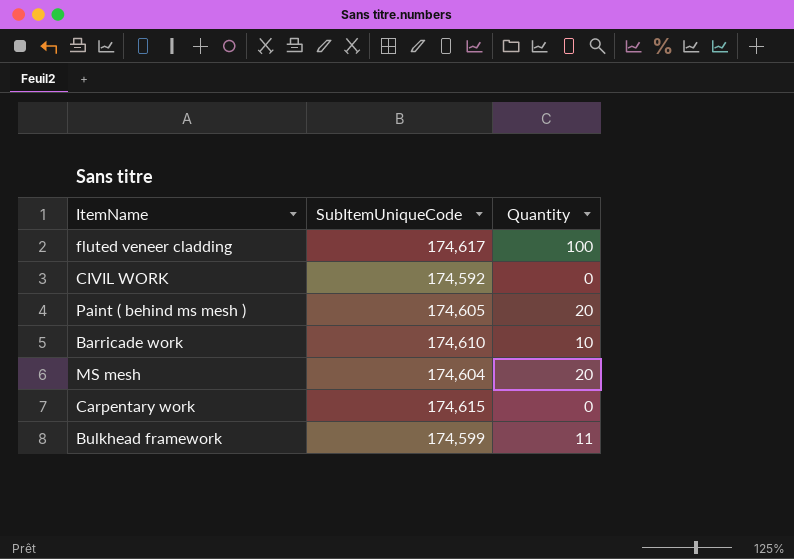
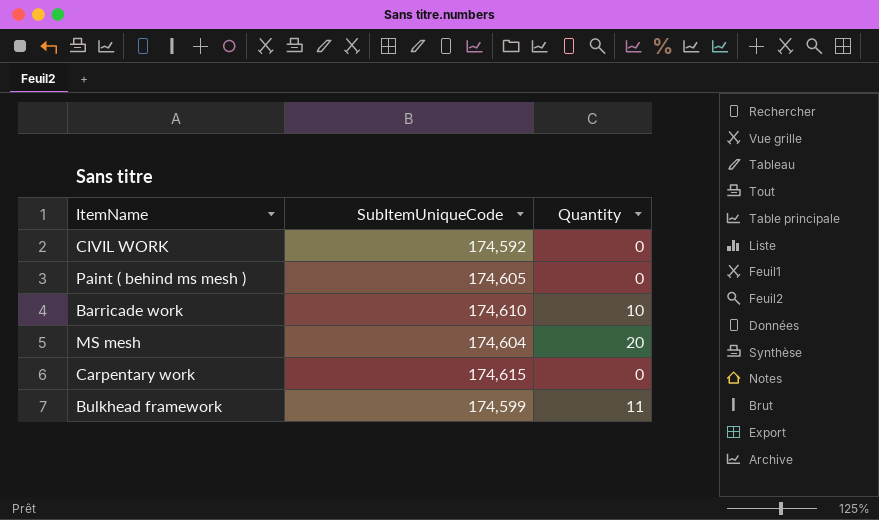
row fluted veneer cladding: 174,617 | 100 -> none
Paint ( behind ms mesh ) | Quantity: 20 -> 0

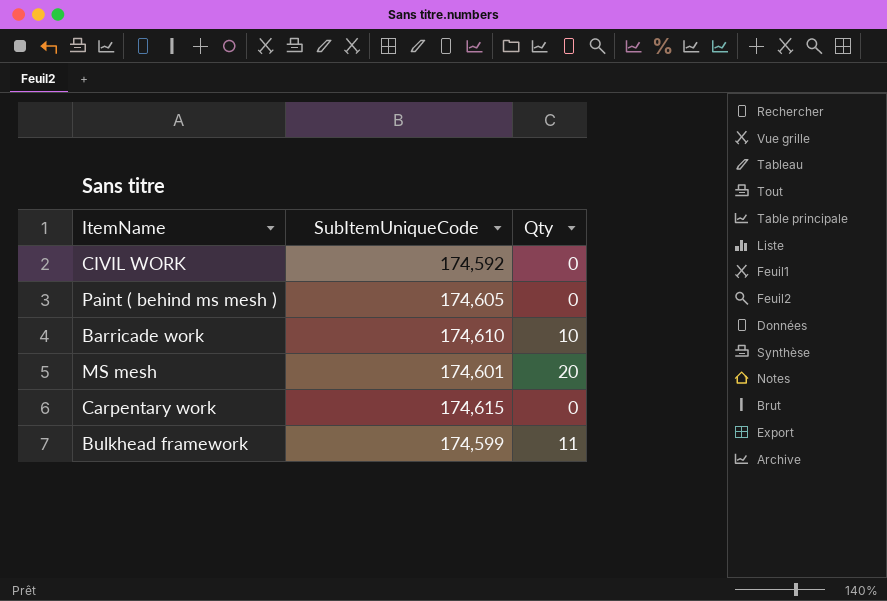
column name: Quantity -> Qty
MS mesh | SubItemUniqueCode: 174,604 -> 174,601

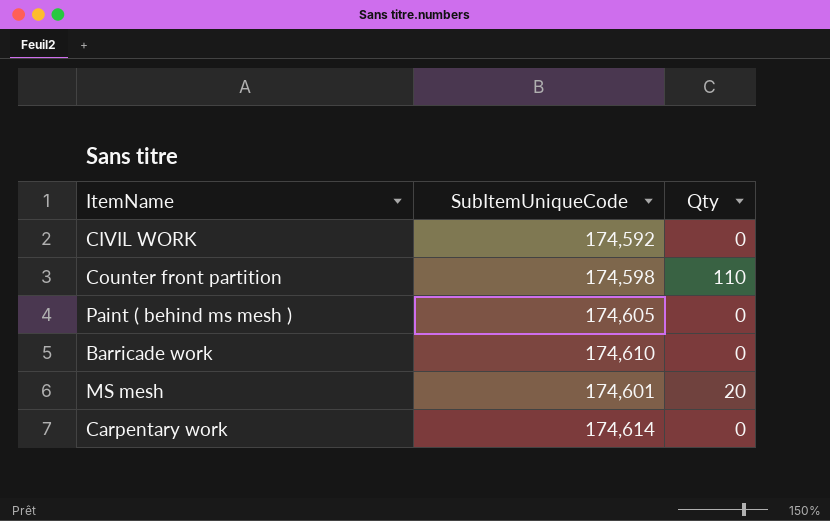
row Bulkhead framework: 174,599 | 11 -> none
row Counter front partition: none -> 174,598 | 110
Barricade work | Qty: 10 -> 0
Carpentary work | SubItemUniqueCode: 174,615 -> 174,614

